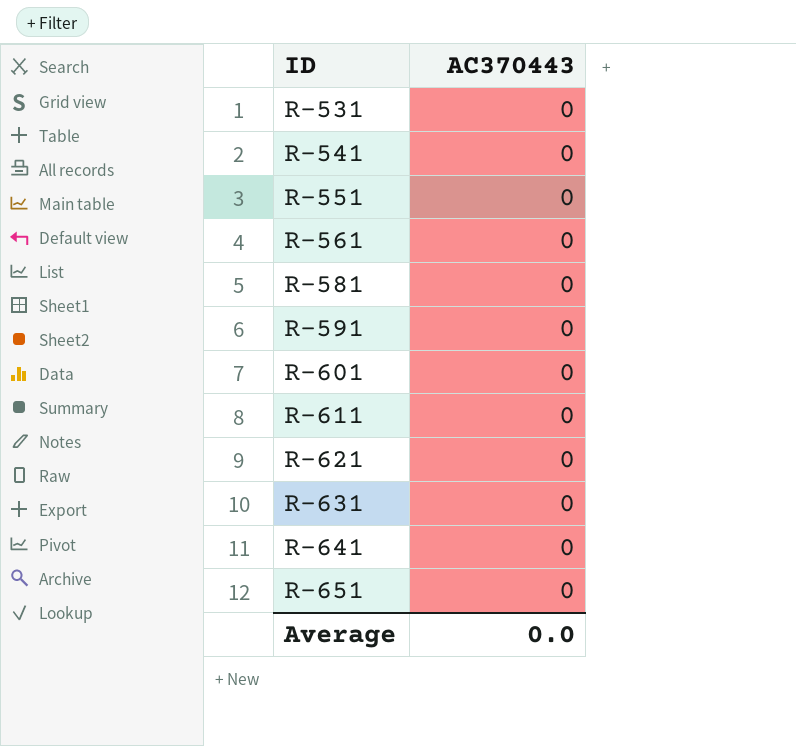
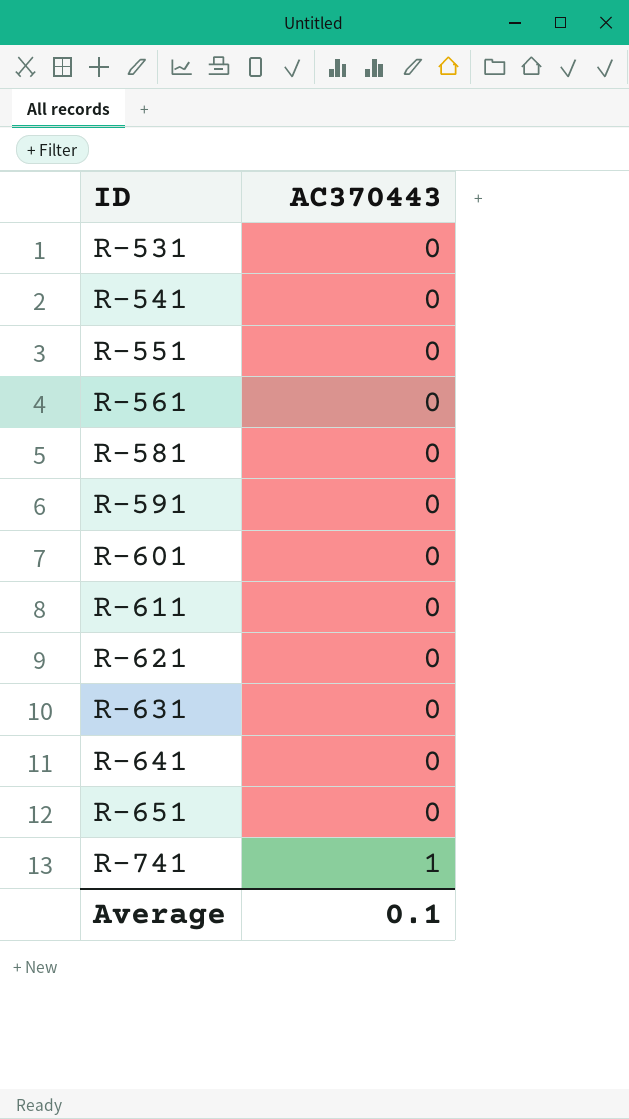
row R-741: none -> 1
Average | AC370443: 0.0 -> 0.1

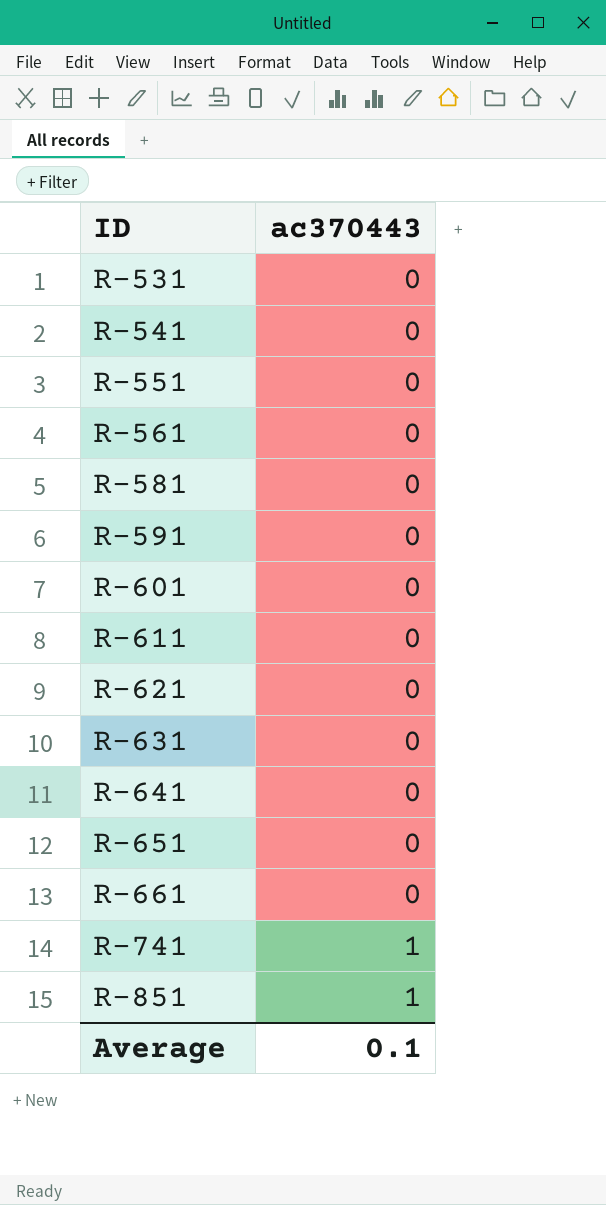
column name: AC370443 -> ac370443
row R-661: none -> 0
row R-851: none -> 1

